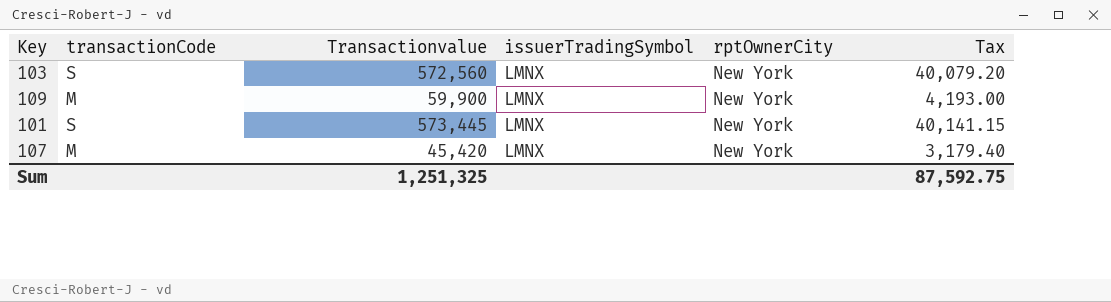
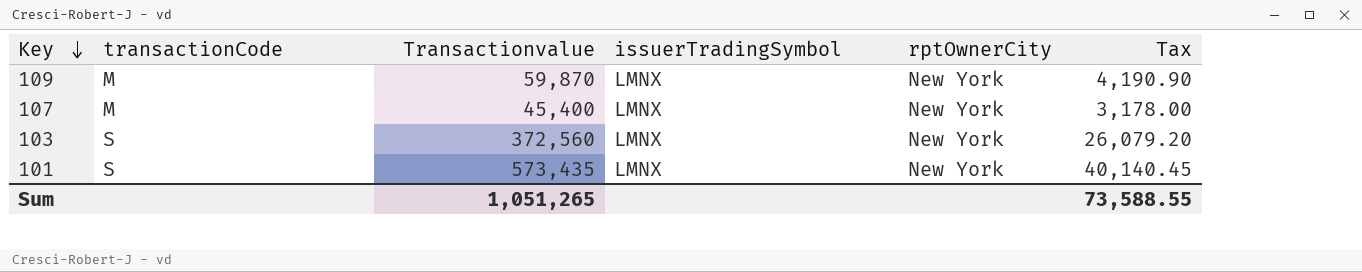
row order: none -> Key descending
109 | Transactionvalue: 59,900 -> 59,870
109 | Tax: 4,193.00 -> 4,190.90
107 | Transactionvalue: 45,420 -> 45,400
107 | Tax: 3,179.40 -> 3,178.00
103 | Transactionvalue: 572,560 -> 372,560
103 | Tax: 40,079.20 -> 26,079.20
101 | Transactionvalue: 573,445 -> 573,435
101 | Tax: 40,141.15 -> 40,140.45
Sum | Transactionvalue: 1,251,325 -> 1,051,265
Sum | Tax: 87,592.75 -> 73,588.55

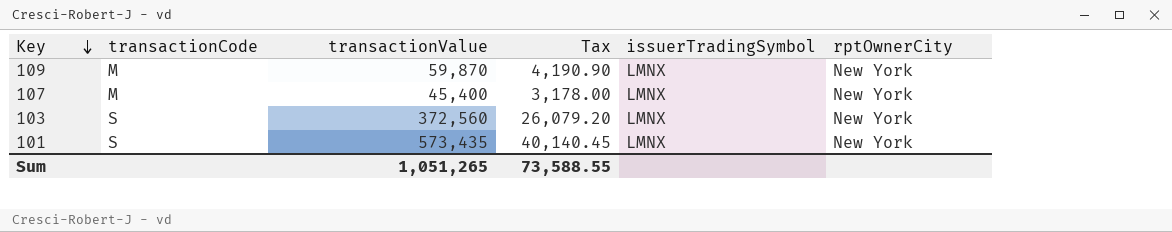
column name: Transactionvalue -> transactionValue
column Tax | position: 6 -> 4

